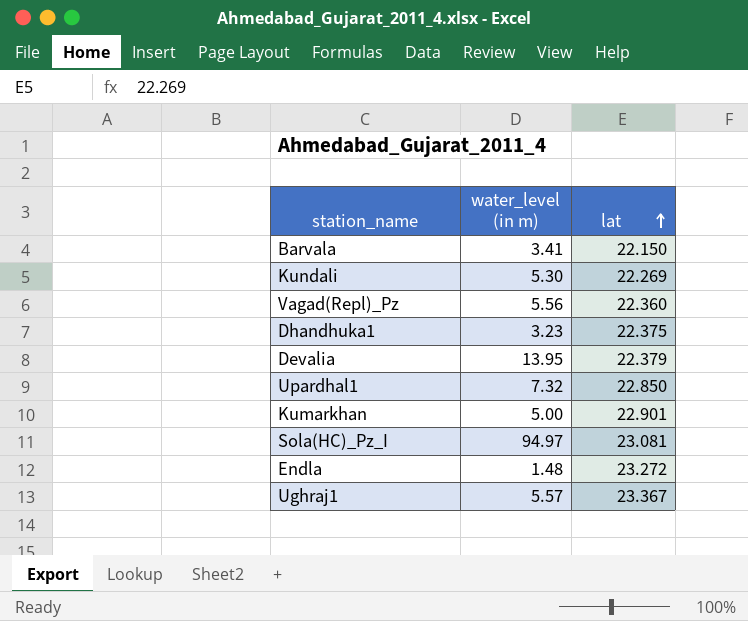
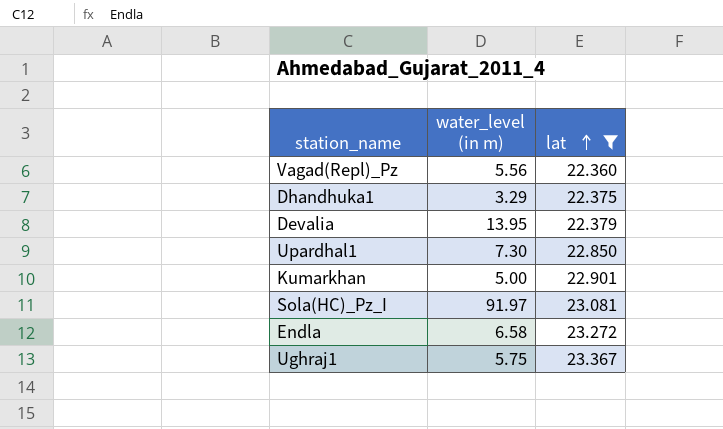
filter: none -> lat >= 22.360
Dhandhuka1 | water_level (in m): 3.23 -> 3.29
Upardhal1 | water_level (in m): 7.32 -> 7.30
Sola(HC)_Pz_I | water_level (in m): 94.97 -> 91.97
Endla | water_level (in m): 1.48 -> 6.58
Ughraj1 | water_level (in m): 5.57 -> 5.75

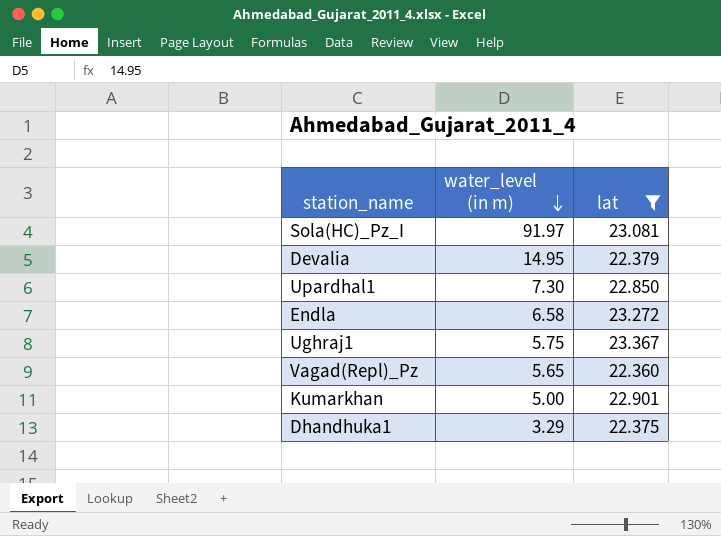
row order: lat ascending -> water_level (in m) descending
Devalia | water_level (in m): 13.95 -> 14.95
Vagad(Repl)_Pz | water_level (in m): 5.56 -> 5.65

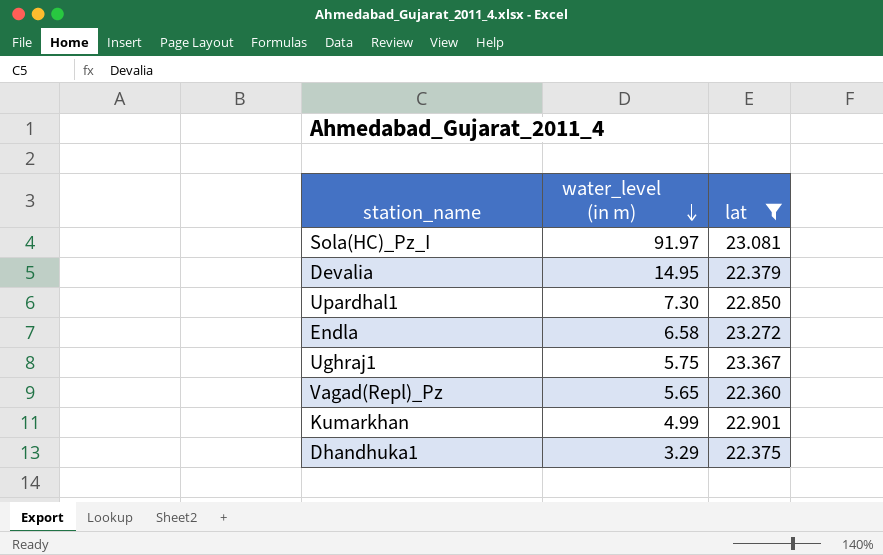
Kumarkhan | water_level (in m): 5.00 -> 4.99

